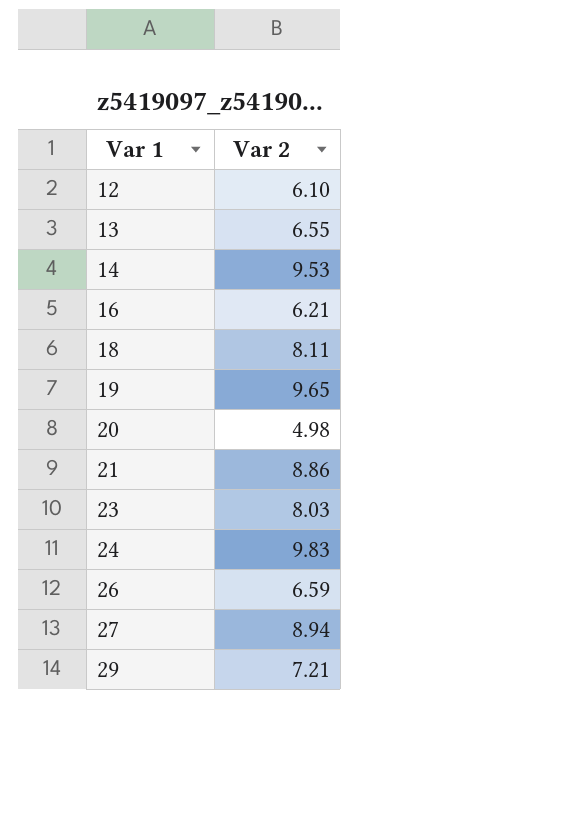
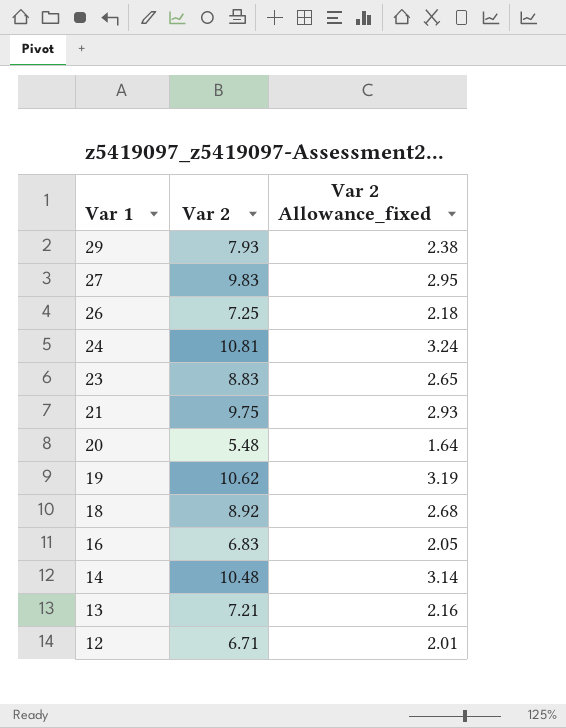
row order: Var 1 ascending -> Var 1 descending
column Var 2 Allowance_fixed | formula: none -> [Var 2] * 0.3
29 | Var 2: 7.21 -> 7.93
27 | Var 2: 8.94 -> 9.83
26 | Var 2: 6.59 -> 7.25
24 | Var 2: 9.83 -> 10.81
23 | Var 2: 8.03 -> 8.83
21 | Var 2: 8.86 -> 9.75
20 | Var 2: 4.98 -> 5.48
19 | Var 2: 9.65 -> 10.62
18 | Var 2: 8.11 -> 8.92
16 | Var 2: 6.21 -> 6.83
14 | Var 2: 9.53 -> 10.48
13 | Var 2: 6.55 -> 7.21
12 | Var 2: 6.10 -> 6.71

